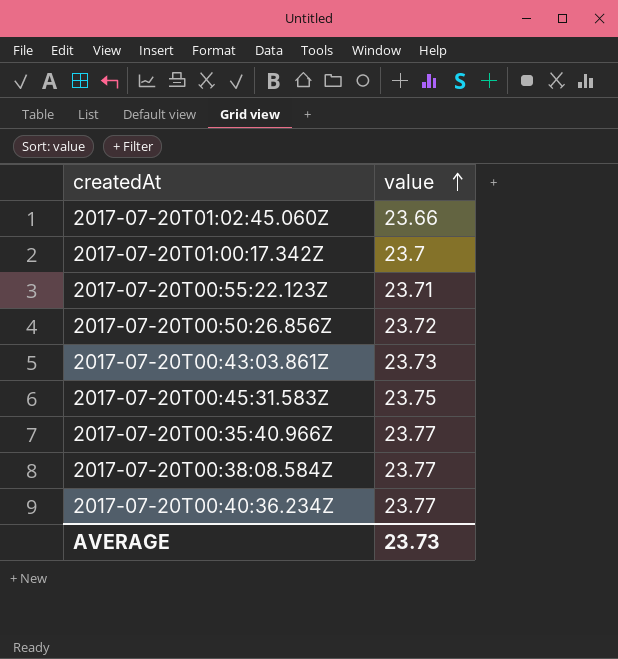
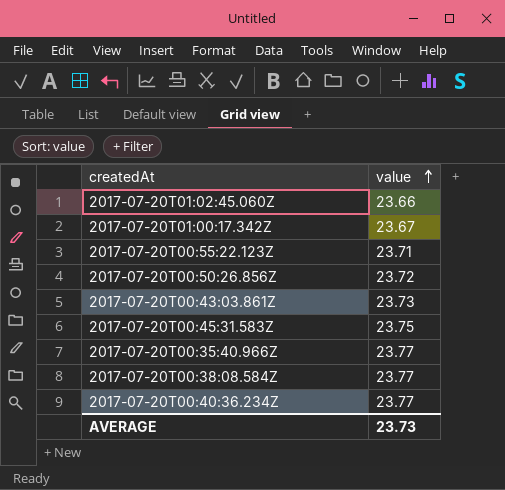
2017-07-20T01:00:17.342Z | value: 23.7 -> 23.67

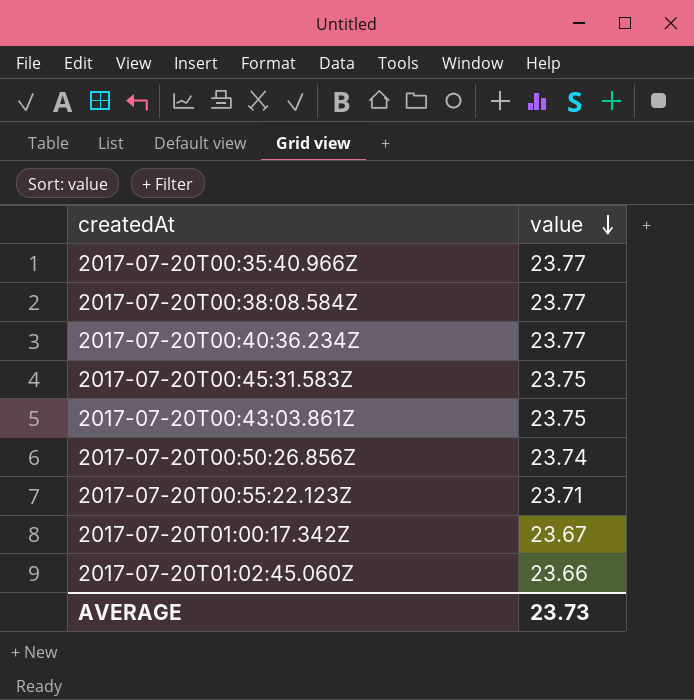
row order: value ascending -> value descending
2017-07-20T00:43:03.861Z | value: 23.73 -> 23.75
2017-07-20T00:50:26.856Z | value: 23.72 -> 23.74

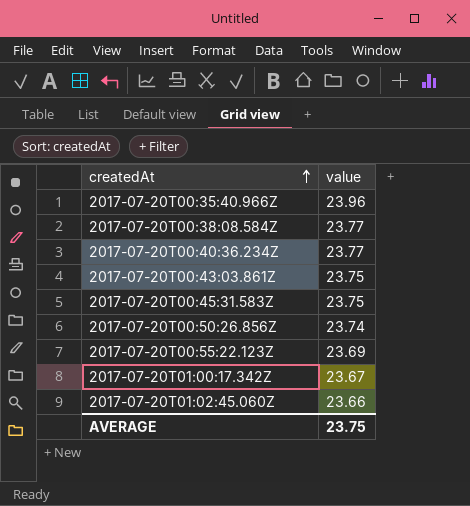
row order: value descending -> createdAt ascending
2017-07-20T00:35:40.966Z | value: 23.77 -> 23.96
2017-07-20T00:55:22.123Z | value: 23.71 -> 23.69
AVERAGE | value: 23.73 -> 23.75

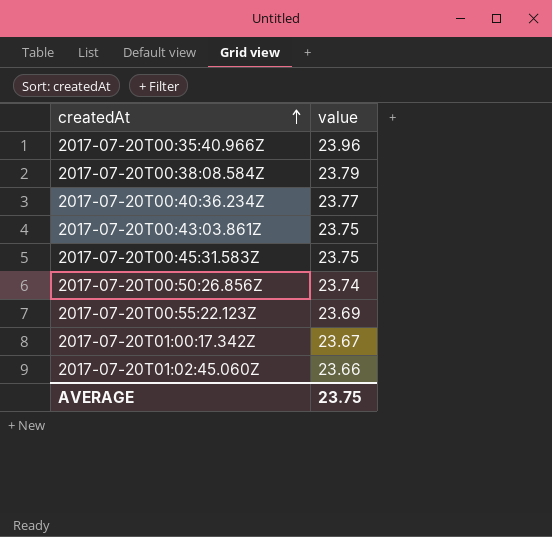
2017-07-20T00:38:08.584Z | value: 23.77 -> 23.79

